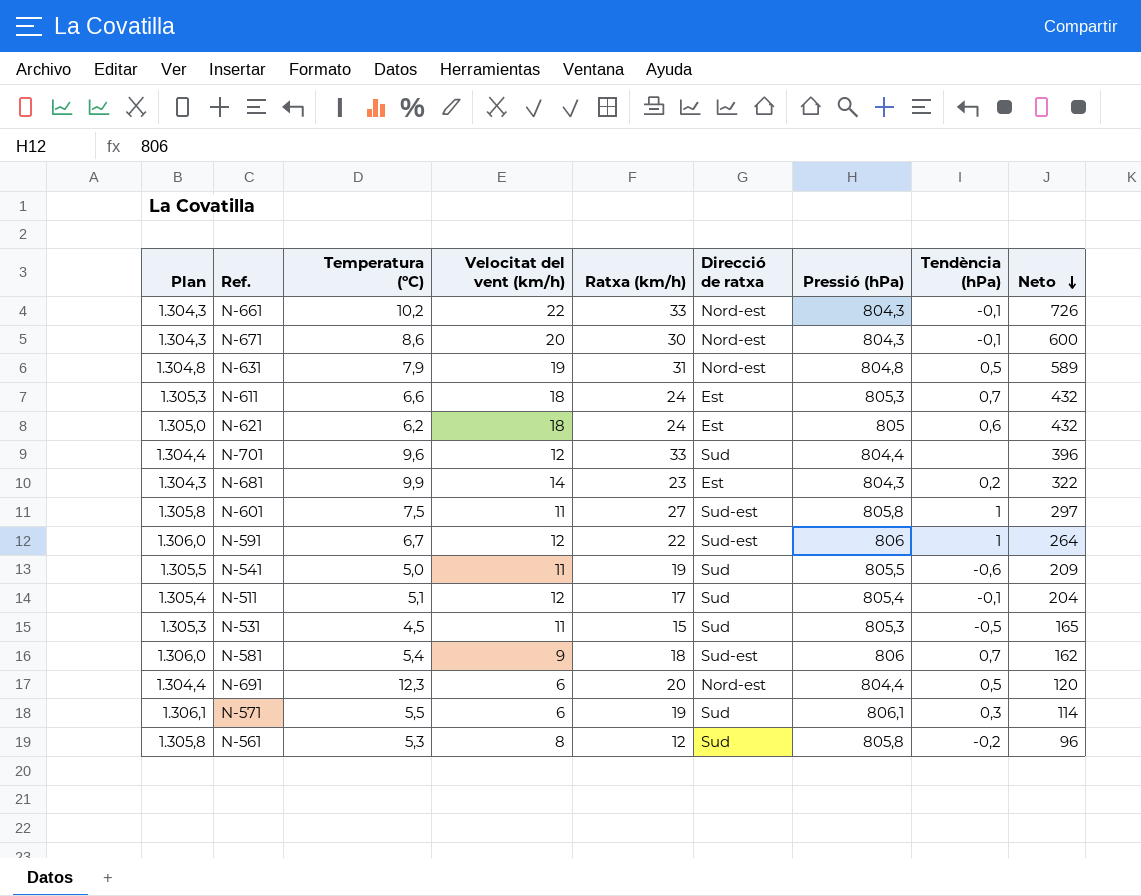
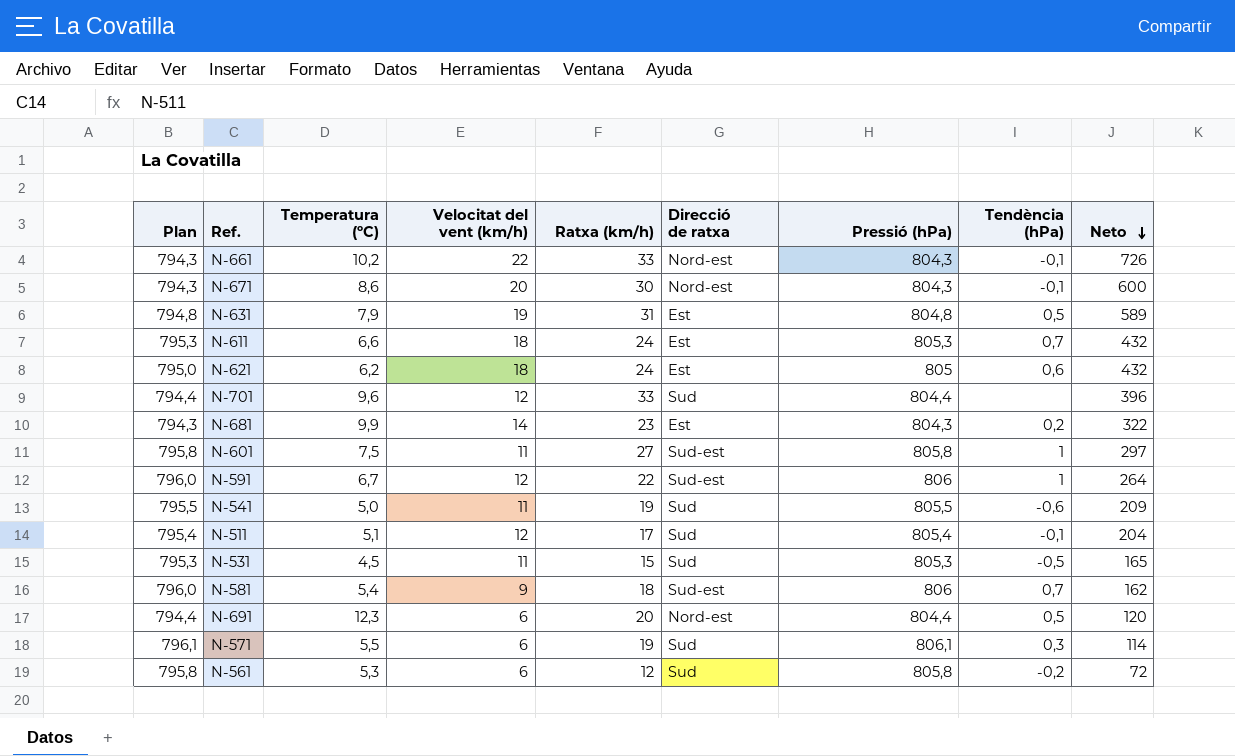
column Plan | formula: [Pressió (hPa)] + 500 -> [Pressió (hPa)] - 10
N-631 | Direcció de ratxa: Nord-est -> Est
N-561 | Velocitat del vent (km/h): 8 -> 6
N-561 | Neto: 96 -> 72

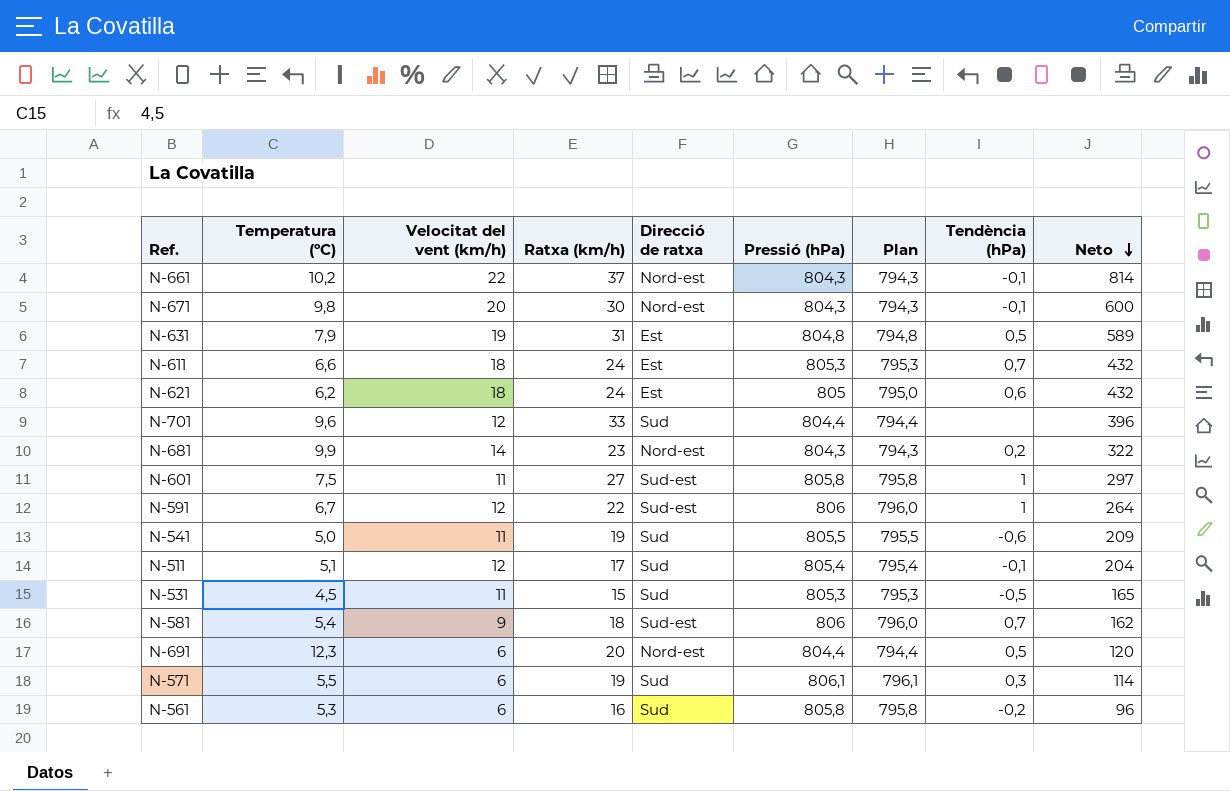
column Plan | position: 1 -> 7
N-661 | Ratxa (km/h): 33 -> 37
N-661 | Neto: 726 -> 814
N-671 | Temperatura (ºC): 8,6 -> 9,8
N-681 | Direcció de ratxa: Est -> Nord-est
N-561 | Ratxa (km/h): 12 -> 16
N-561 | Neto: 72 -> 96

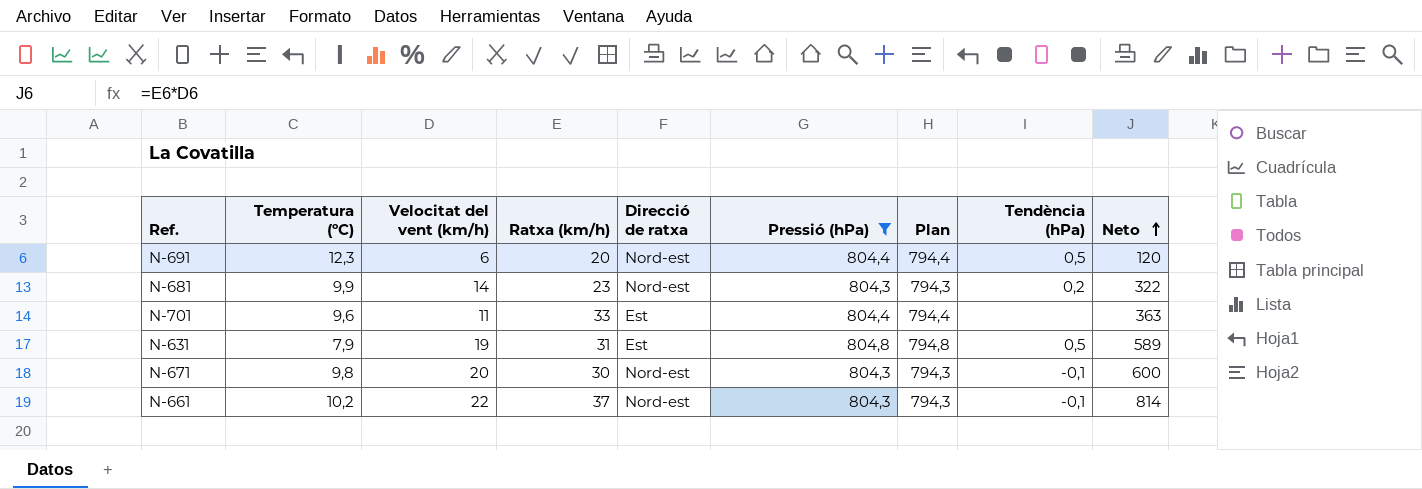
filter: none -> Pressió (hPa) <= 804,8
row order: Neto descending -> Neto ascending
N-701 | Velocitat del vent (km/h): 12 -> 11
N-701 | Direcció de ratxa: Sud -> Est
N-701 | Neto: 396 -> 363

